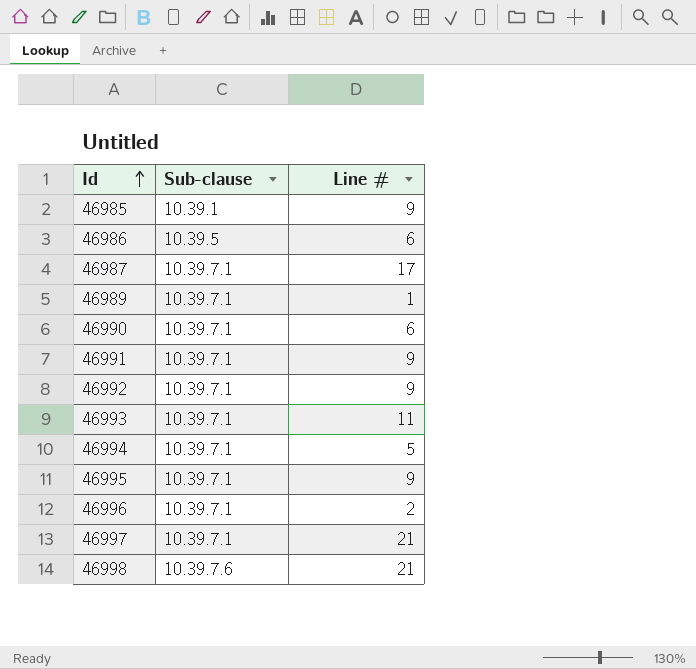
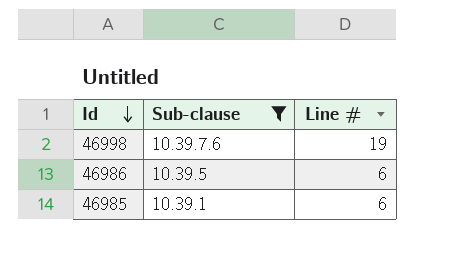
filter: none -> Sub-clause != 10.39.7.1
row order: Id ascending -> Id descending
46998 | Line #: 21 -> 19
46985 | Line #: 9 -> 6

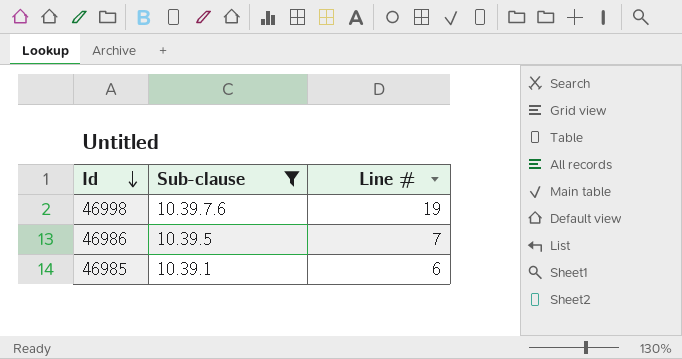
46986 | Line #: 6 -> 7

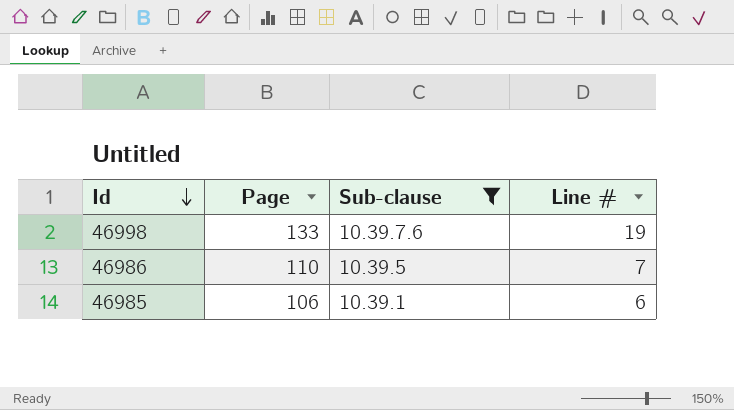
column Page | position: none -> 2

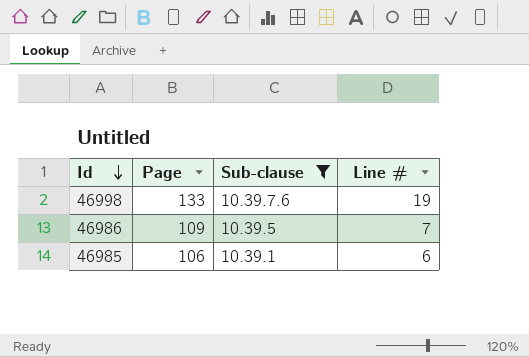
46986 | Page: 110 -> 109

